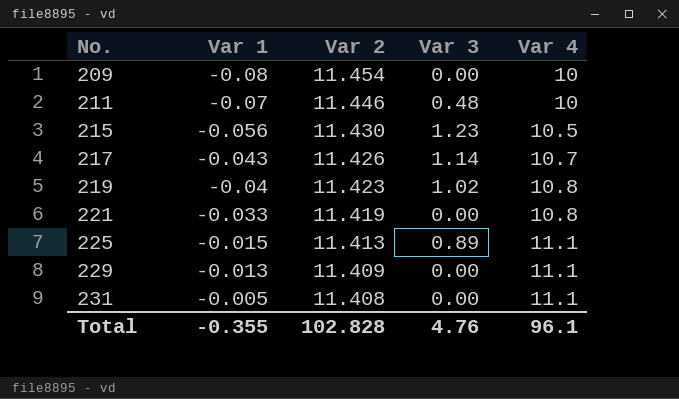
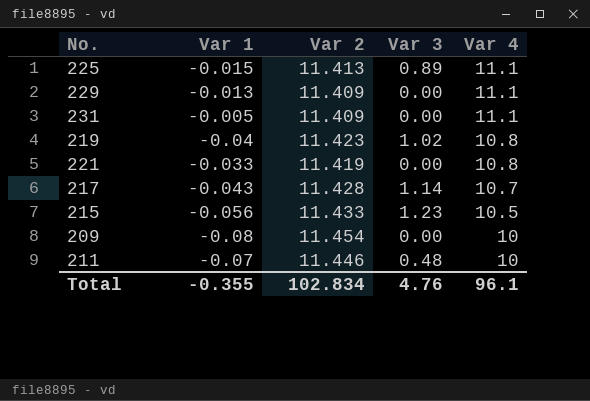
row order: No. ascending -> Var 4 descending
231 | Var 2: 11.408 -> 11.409
217 | Var 2: 11.426 -> 11.428
215 | Var 2: 11.430 -> 11.433
Total | Var 2: 102.828 -> 102.834

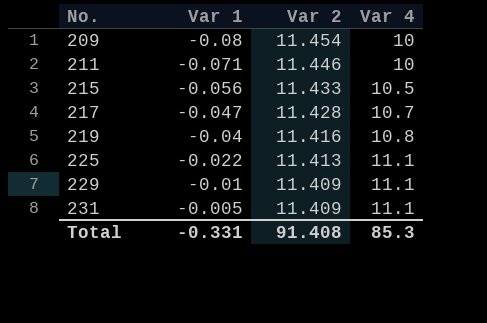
row order: Var 4 descending -> No. ascending
column Var 3 | position: 4 -> none
row 221: -0.033 | 11.419 | 0.00 | 10.8 -> none
211 | Var 1: -0.07 -> -0.071
217 | Var 1: -0.043 -> -0.047
219 | Var 2: 11.423 -> 11.416
225 | Var 1: -0.015 -> -0.022
229 | Var 1: -0.013 -> -0.01
Total | Var 1: -0.355 -> -0.331
Total | Var 2: 102.834 -> 91.408
Total | Var 4: 96.1 -> 85.3

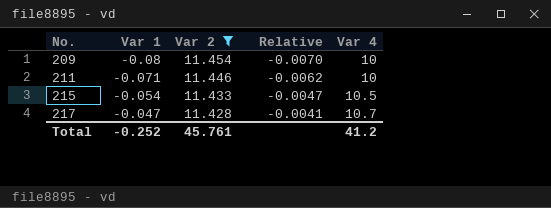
filter: none -> Var 2 >= 11.428
column Relative | formula: none -> [Var 1] / [Var 2]
215 | Var 1: -0.056 -> -0.054
Total | Var 1: -0.331 -> -0.252
Total | Var 2: 91.408 -> 45.761
Total | Var 4: 85.3 -> 41.2

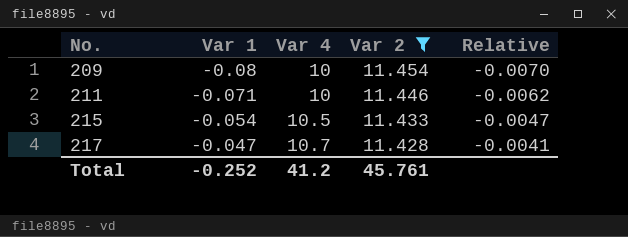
column Var 4 | position: 5 -> 3

